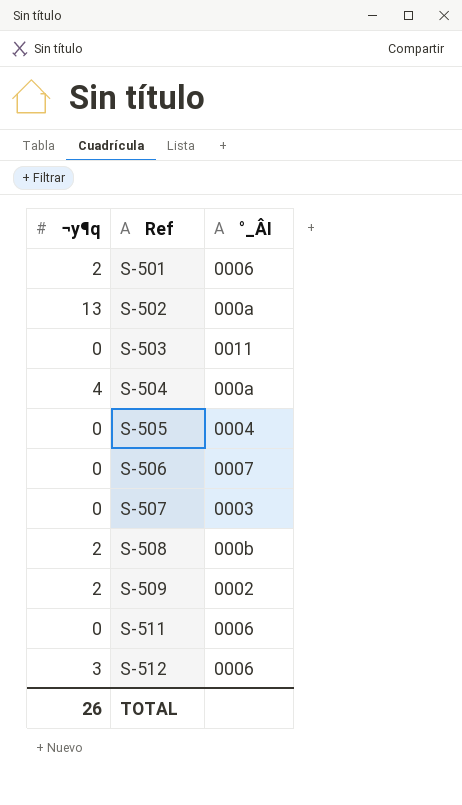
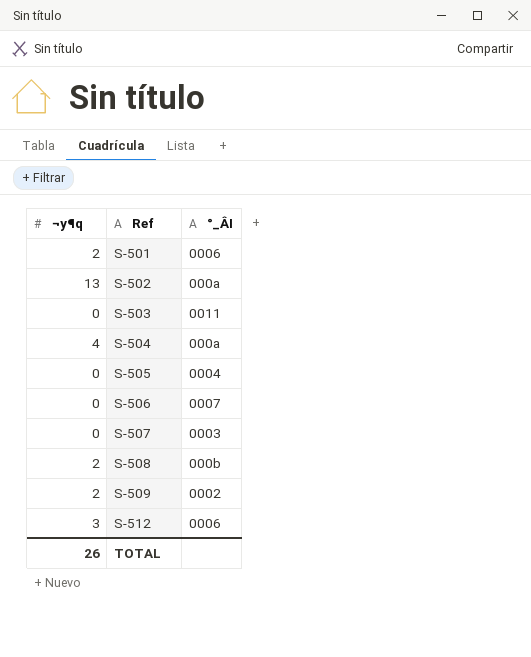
row S-511: 0 | 0006 -> none

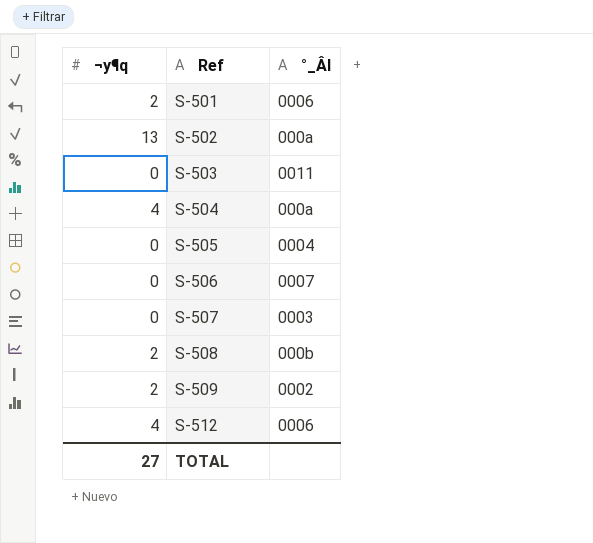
S-512 | ¬y¶q: 3 -> 4
TOTAL | ¬y¶q: 26 -> 27

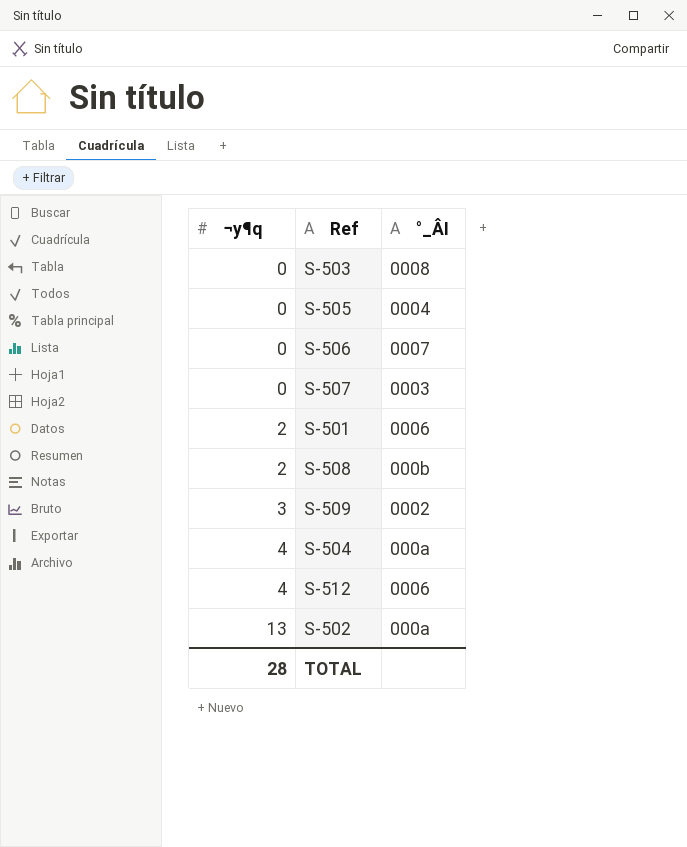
row order: Ref ascending -> ¬y¶q ascending
S-503 | °_ÂI: 0011 -> 0008
S-509 | ¬y¶q: 2 -> 3
TOTAL | ¬y¶q: 27 -> 28

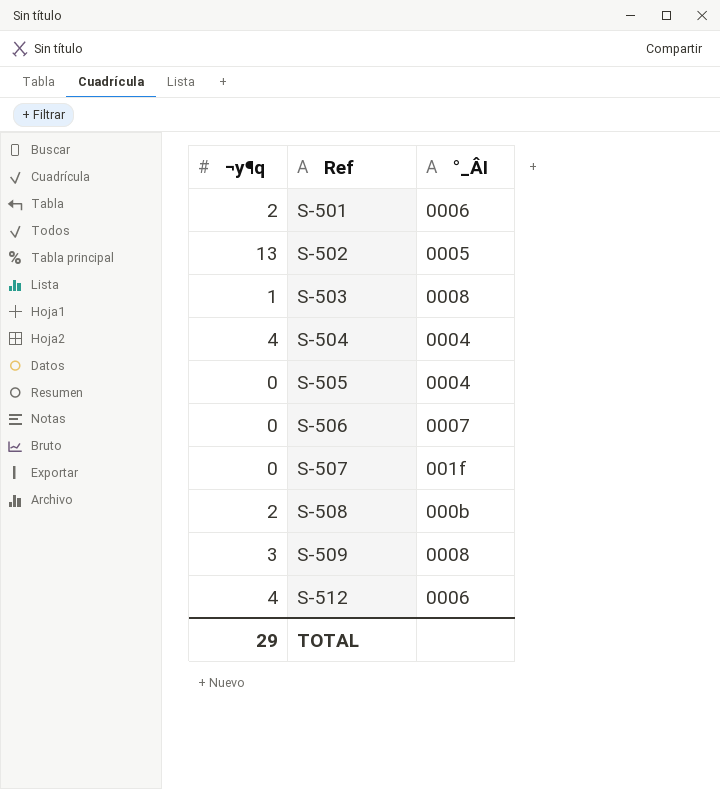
row order: ¬y¶q ascending -> Ref ascending
S-502 | °_ÂI: 000a -> 0005
S-503 | ¬y¶q: 0 -> 1
S-504 | °_ÂI: 000a -> 0004
S-507 | °_ÂI: 0003 -> 001f
S-509 | °_ÂI: 0002 -> 0008
TOTAL | ¬y¶q: 28 -> 29

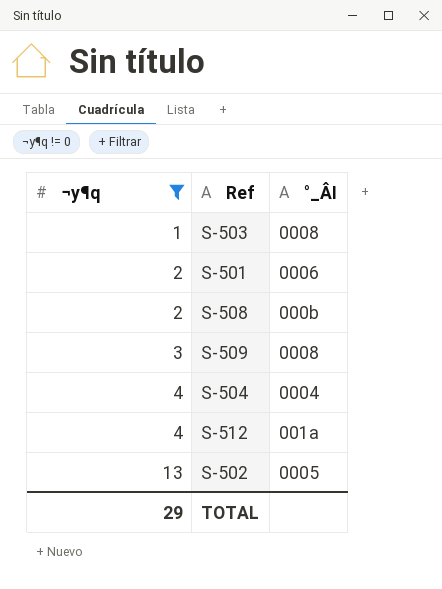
filter: none -> ¬y¶q != 0
row order: Ref ascending -> ¬y¶q ascending
S-512 | °_ÂI: 0006 -> 001a

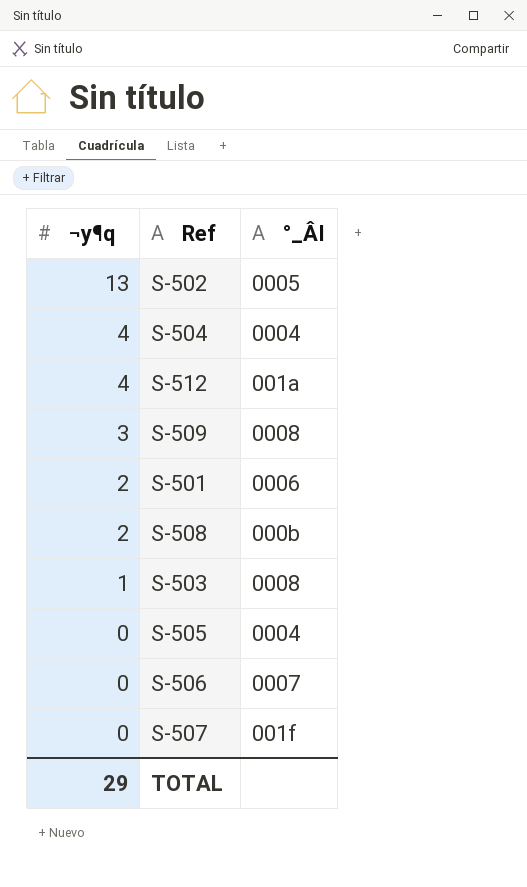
filter: ¬y¶q != 0 -> none
row order: ¬y¶q ascending -> ¬y¶q descending

